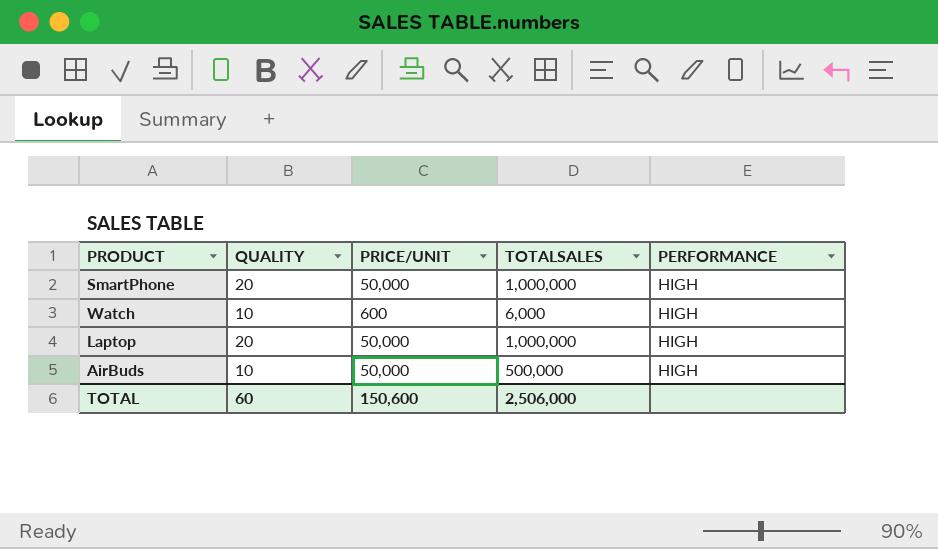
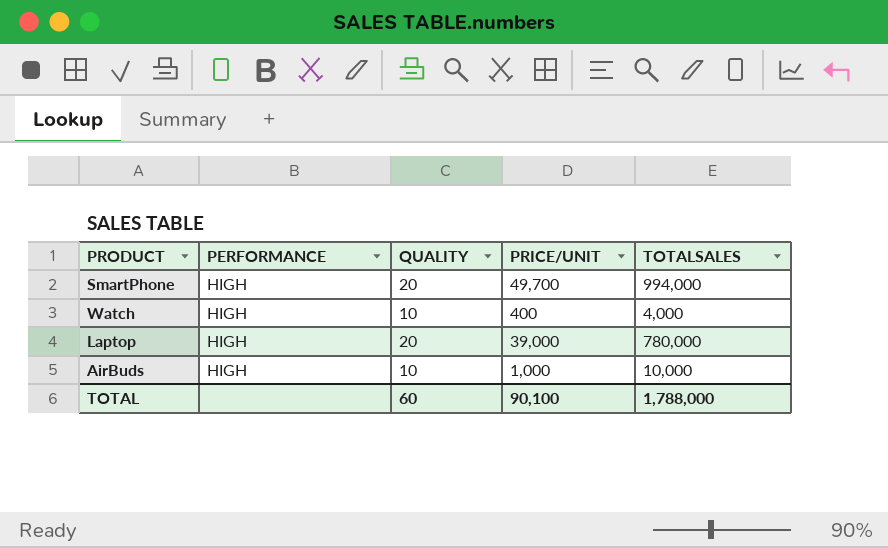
column PERFORMANCE | position: 5 -> 2
SmartPhone | PRICE/UNIT: 50,000 -> 49,700
SmartPhone | TOTALSALES: 1,000,000 -> 994,000
Watch | PRICE/UNIT: 600 -> 400
Watch | TOTALSALES: 6,000 -> 4,000
Laptop | PRICE/UNIT: 50,000 -> 39,000
Laptop | TOTALSALES: 1,000,000 -> 780,000
AirBuds | PRICE/UNIT: 50,000 -> 1,000
AirBuds | TOTALSALES: 500,000 -> 10,000
TOTAL | PRICE/UNIT: 150,600 -> 90,100
TOTAL | TOTALSALES: 2,506,000 -> 1,788,000

